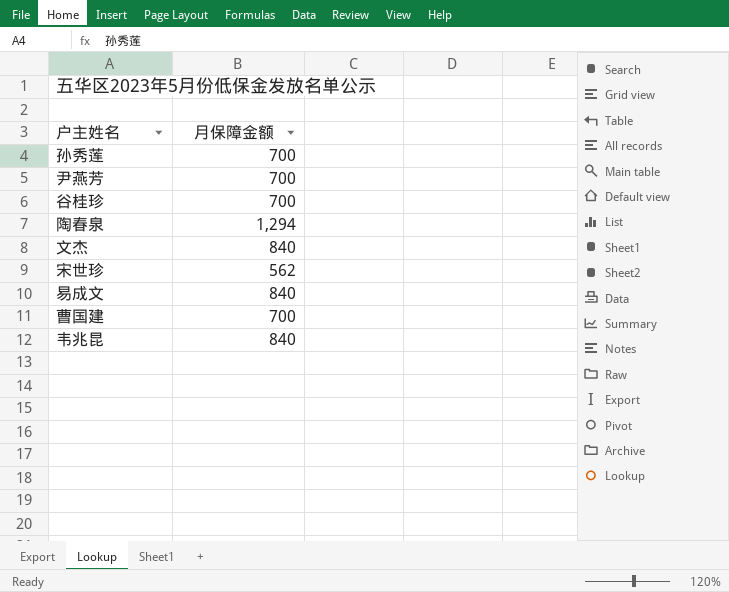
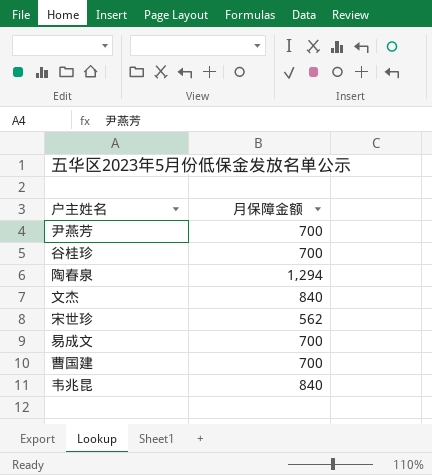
row 孙秀莲: 700 -> none
易成文 | 月保障金额: 840 -> 700

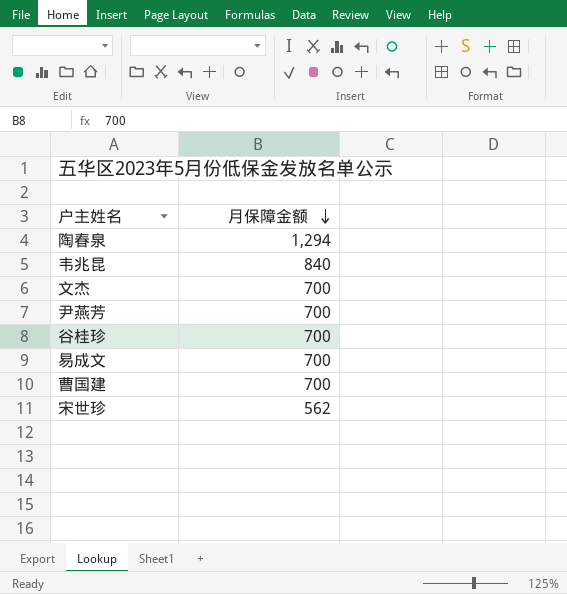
row order: none -> 月保障金额 descending
文杰 | 月保障金额: 840 -> 700

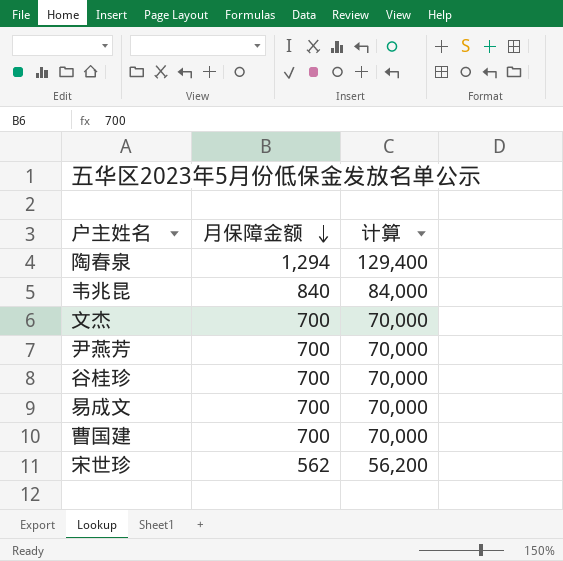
column 计算 | formula: none -> [月保障金额] * 100

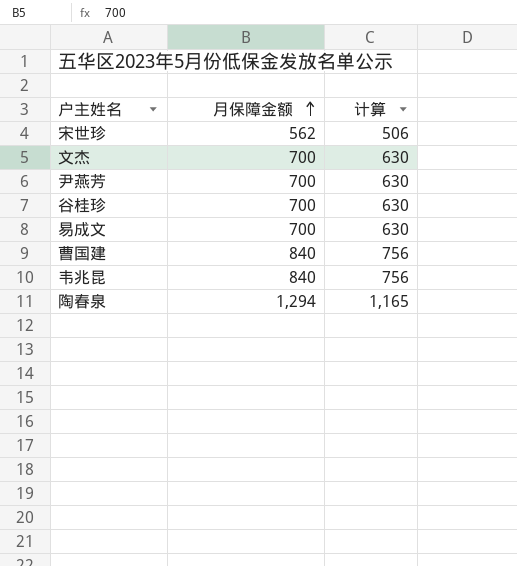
row order: 月保障金额 descending -> 月保障金额 ascending
column 计算 | formula: [月保障金额] * 100 -> [月保障金额] * 0.9
曹国建 | 月保障金额: 700 -> 840

